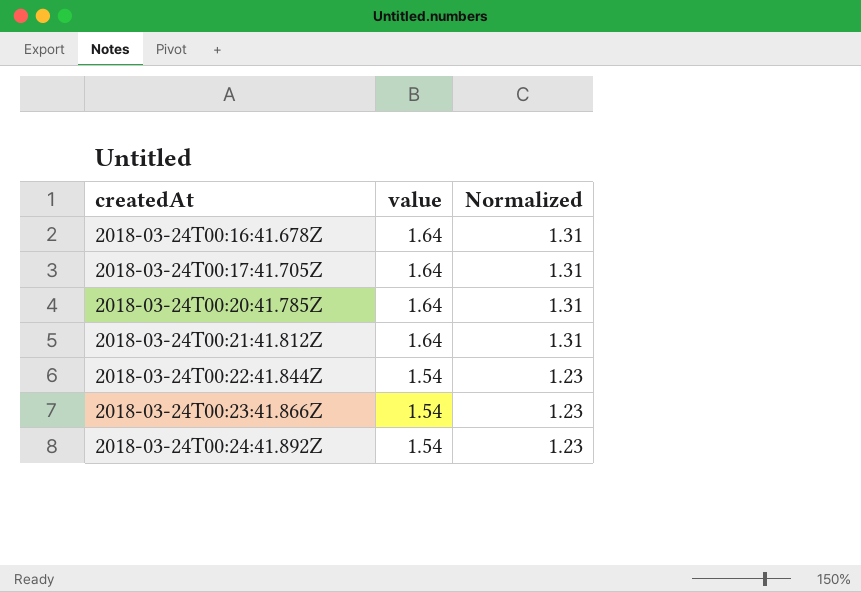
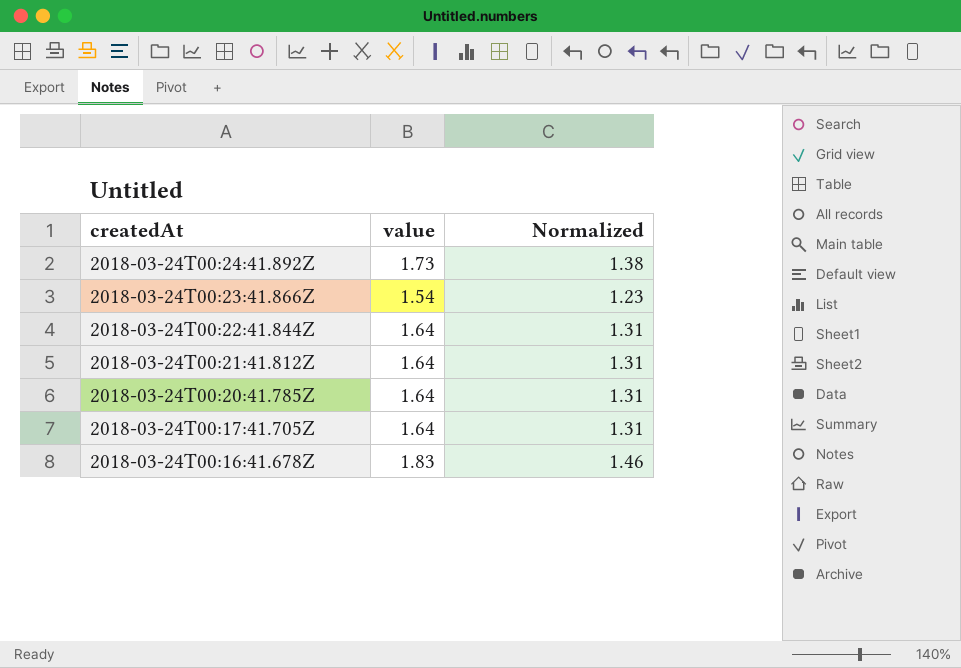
row order: createdAt ascending -> createdAt descending
2018-03-24T00:24:41.892Z | value: 1.54 -> 1.73
2018-03-24T00:24:41.892Z | Normalized: 1.23 -> 1.38
2018-03-24T00:22:41.844Z | value: 1.54 -> 1.64
2018-03-24T00:22:41.844Z | Normalized: 1.23 -> 1.31
2018-03-24T00:16:41.678Z | value: 1.64 -> 1.83
2018-03-24T00:16:41.678Z | Normalized: 1.31 -> 1.46

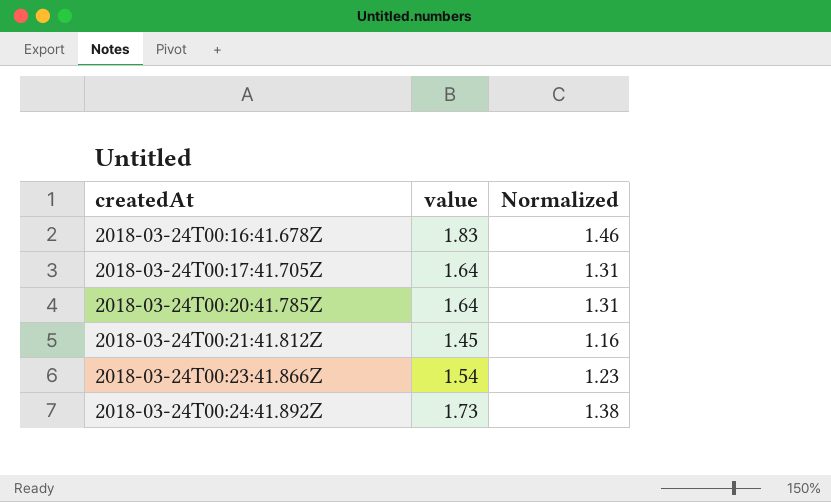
row order: createdAt descending -> createdAt ascending
row 2018-03-24T00:22:41.844Z: 1.64 | 1.31 -> none
2018-03-24T00:21:41.812Z | value: 1.64 -> 1.45
2018-03-24T00:21:41.812Z | Normalized: 1.31 -> 1.16

